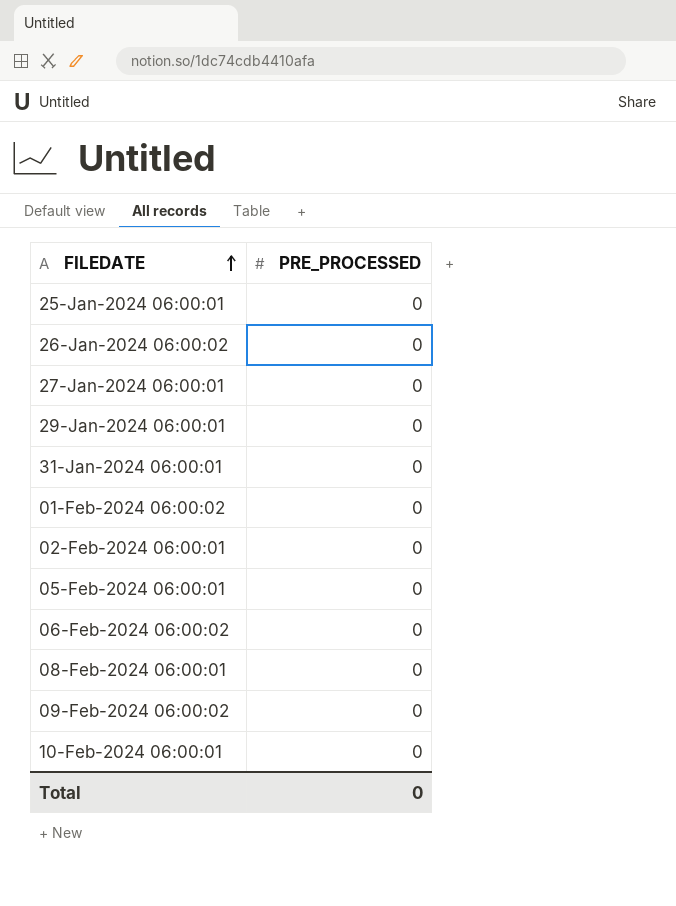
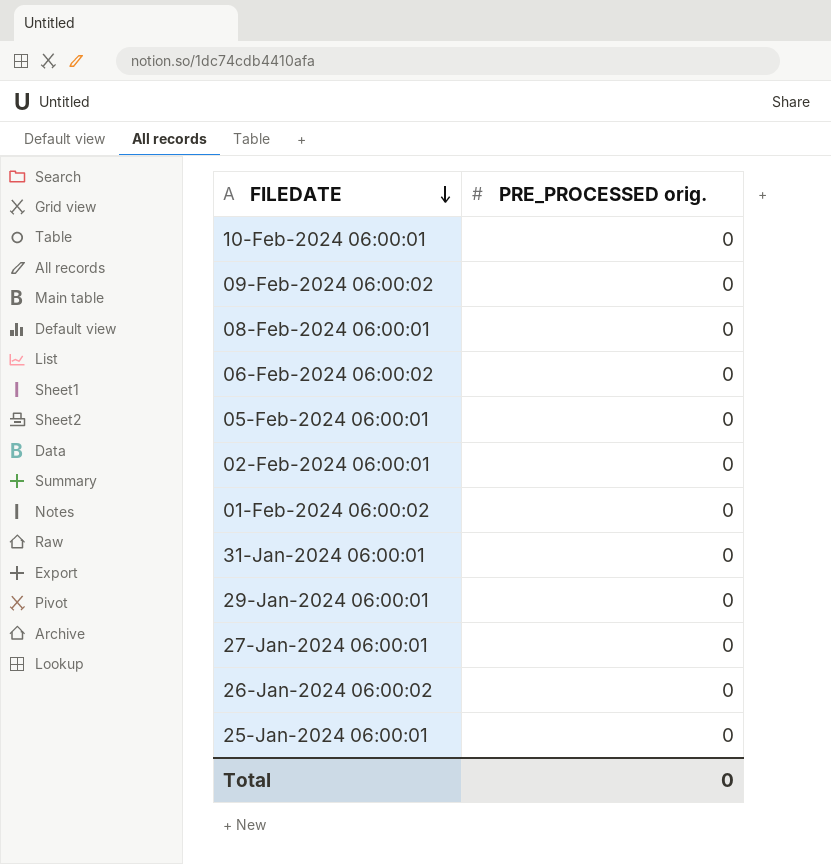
row order: FILEDATE ascending -> FILEDATE descending
column name: PRE_PROCESSED -> PRE_PROCESSED orig.

